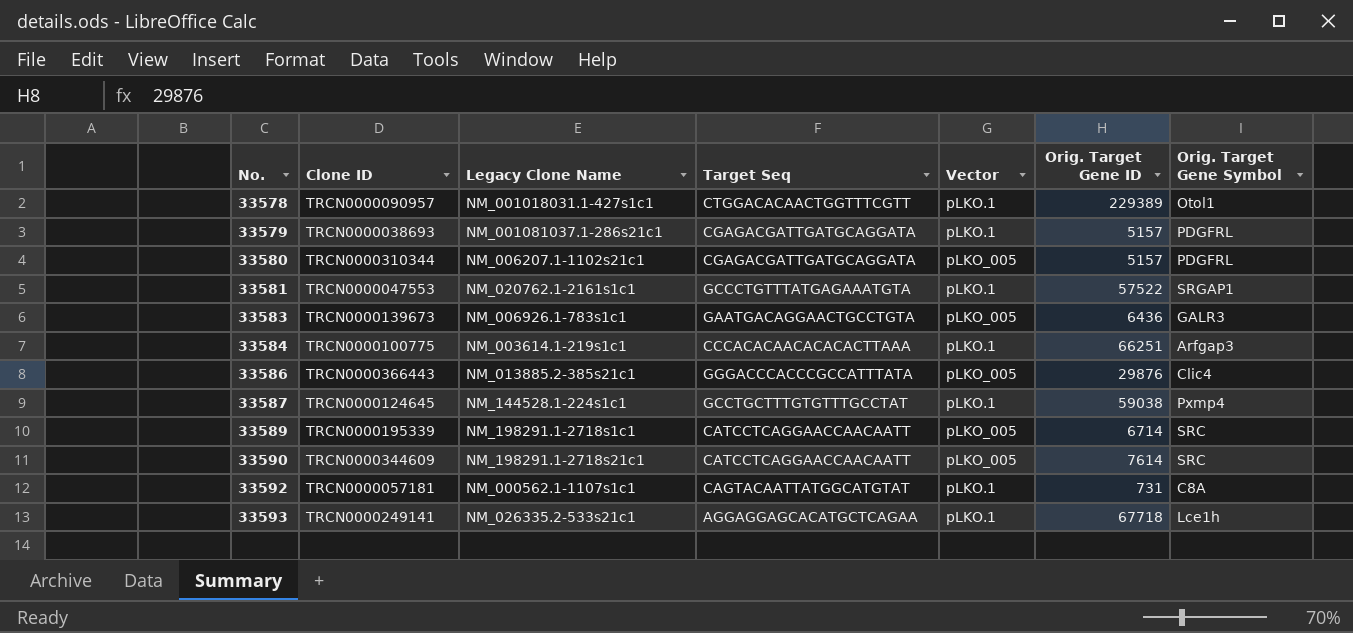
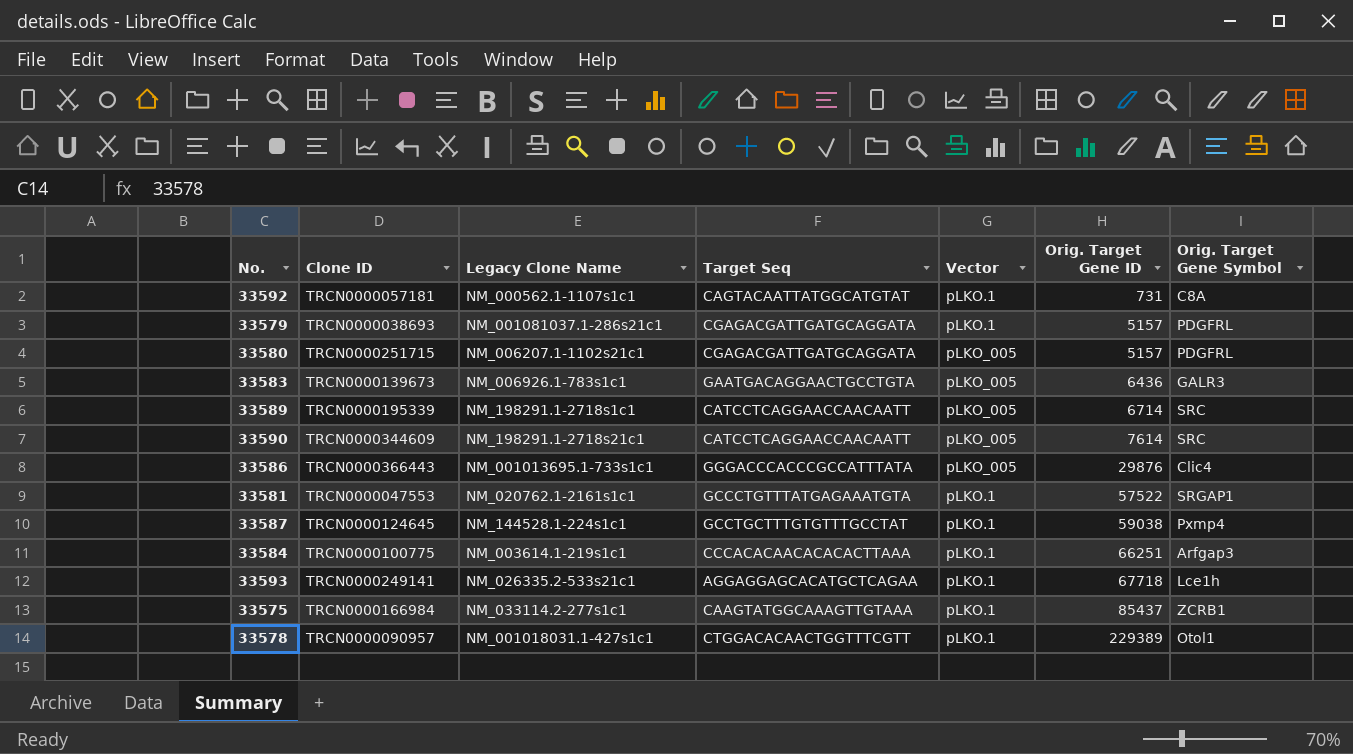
row order: No. ascending -> Orig. Target Gene ID ascending
33580 | Clone ID: TRCN0000310344 -> TRCN0000251715
33586 | Legacy Clone Name: NM_013885.2-385s21c1 -> NM_001013695.1-733s1c1
row 33575: none -> TRCN0000166984 | NM_033114.2-277s1c1 | CAAGTATGGCAAAGTTGTAAA | pLKO.1 | 85437 | ZCRB1

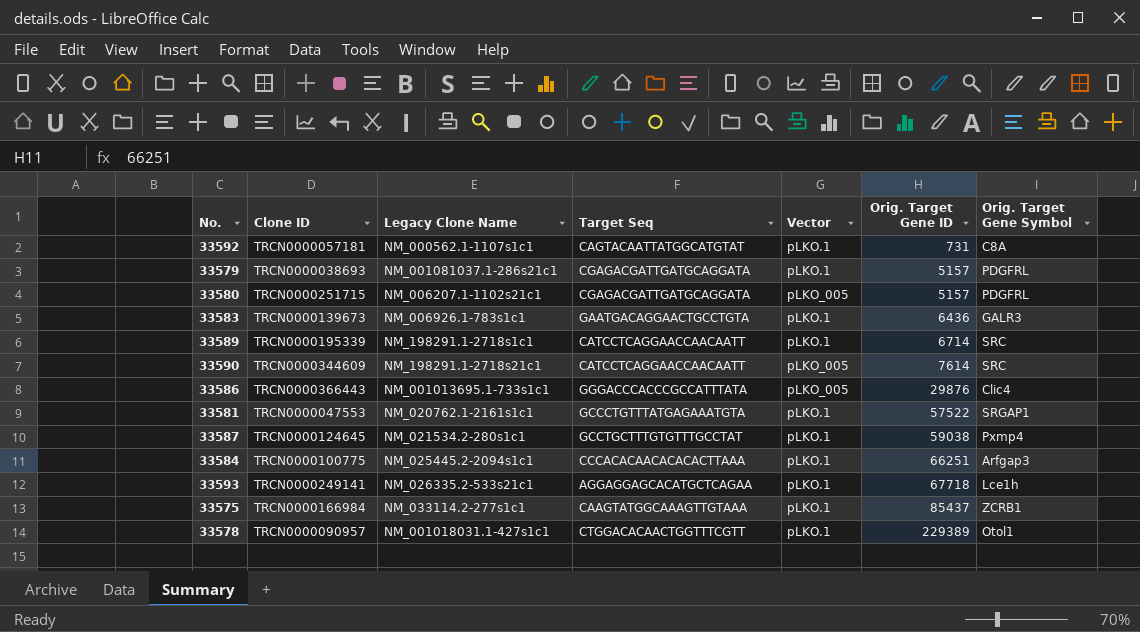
33583 | Vector: pLKO_005 -> pLKO.1
33589 | Vector: pLKO_005 -> pLKO.1
33587 | Legacy Clone Name: NM_144528.1-224s1c1 -> NM_021534.2-280s1c1
33584 | Legacy Clone Name: NM_003614.1-219s1c1 -> NM_025445.2-2094s1c1

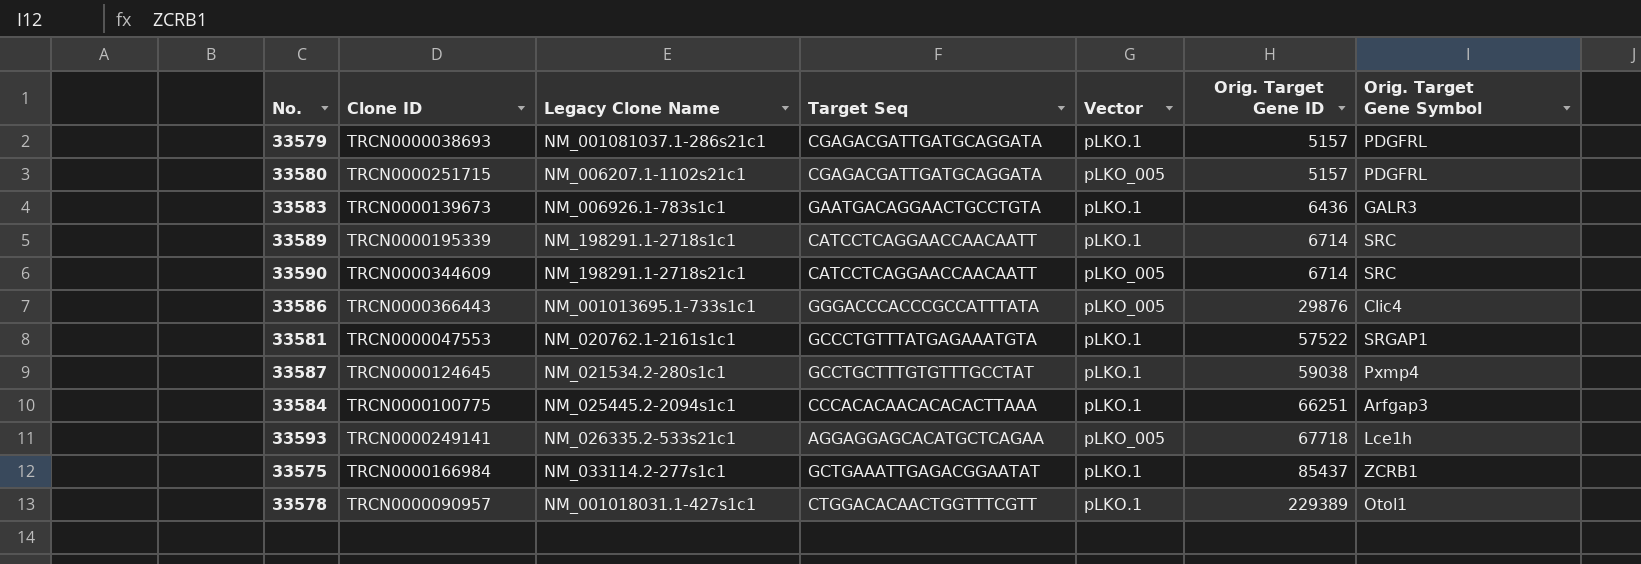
row 33592: TRCN0000057181 | NM_000562.1-1107s1c1 | CAGTACAATTATGGCATGTAT | pLKO.1 | 731 | C8A -> none
33590 | Orig. Target Gene ID: 7614 -> 6714
33593 | Vector: pLKO.1 -> pLKO_005
33575 | Target Seq: CAAGTATGGCAAAGTTGTAAA -> GCTGAAATTGAGACGGAATAT

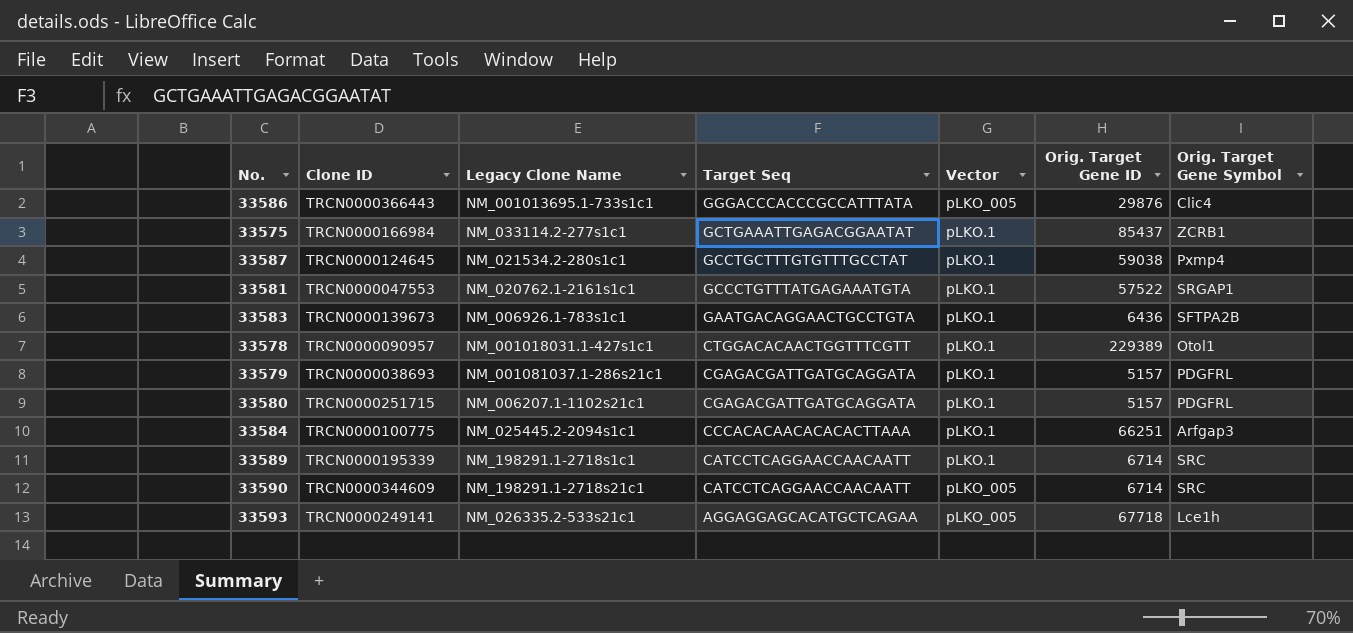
row order: Orig. Target Gene ID ascending -> Target Seq descending
33583 | Orig. Target Gene Symbol: GALR3 -> SFTPA2B
33580 | Vector: pLKO_005 -> pLKO.1

